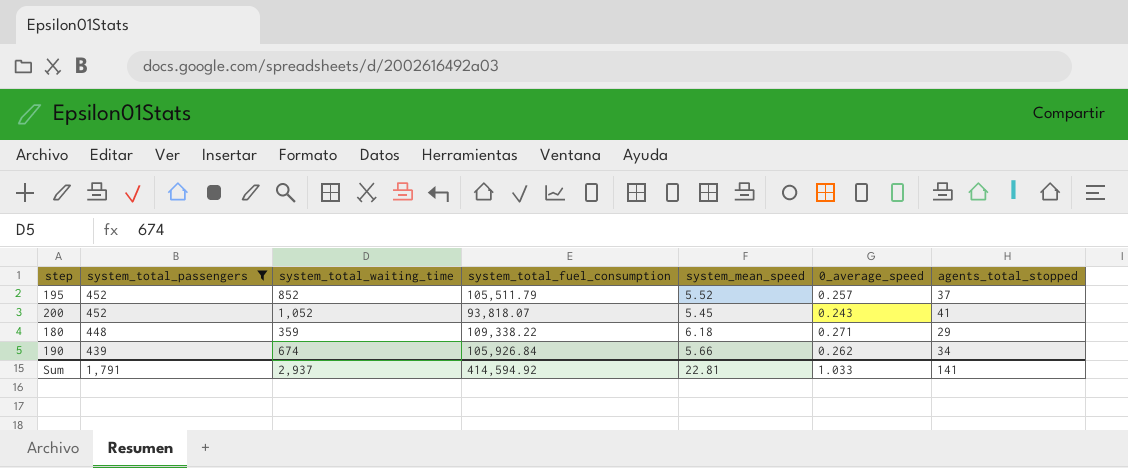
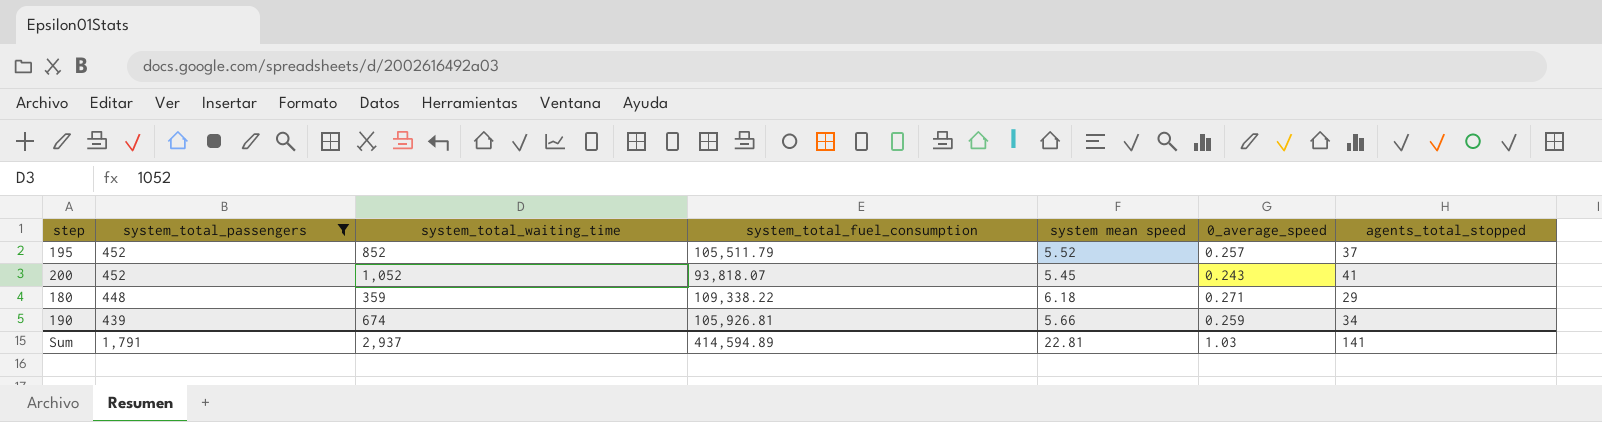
column name: system_mean_speed -> system mean speed
190 | system_total_fuel_consumption: 105,926.84 -> 105,926.81
190 | 0_average_speed: 0.262 -> 0.259
Sum | system_total_fuel_consumption: 414,594.92 -> 414,594.89
Sum | 0_average_speed: 1.033 -> 1.03

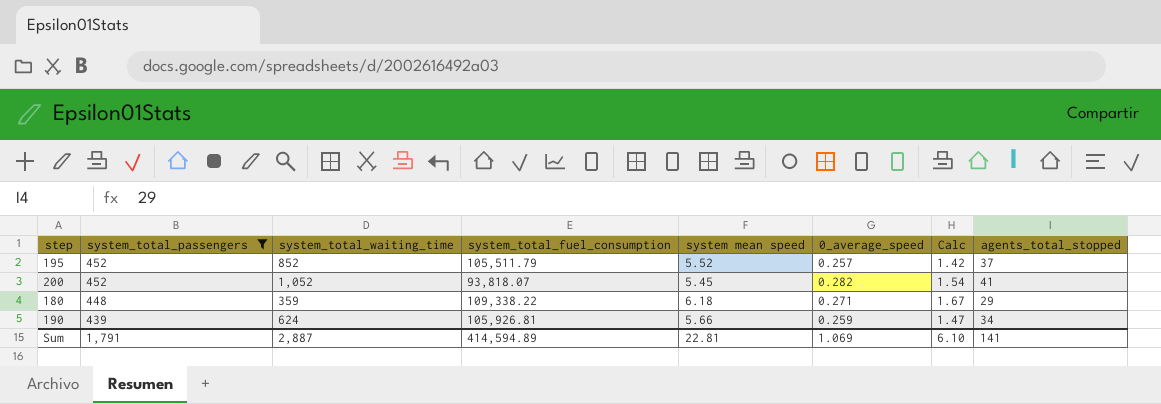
column Calc | formula: none -> [system mean speed] * [0_average_speed]
200 | 0_average_speed: 0.243 -> 0.282
190 | system_total_waiting_time: 674 -> 624
Sum | system_total_waiting_time: 2,937 -> 2,887
Sum | 0_average_speed: 1.03 -> 1.069

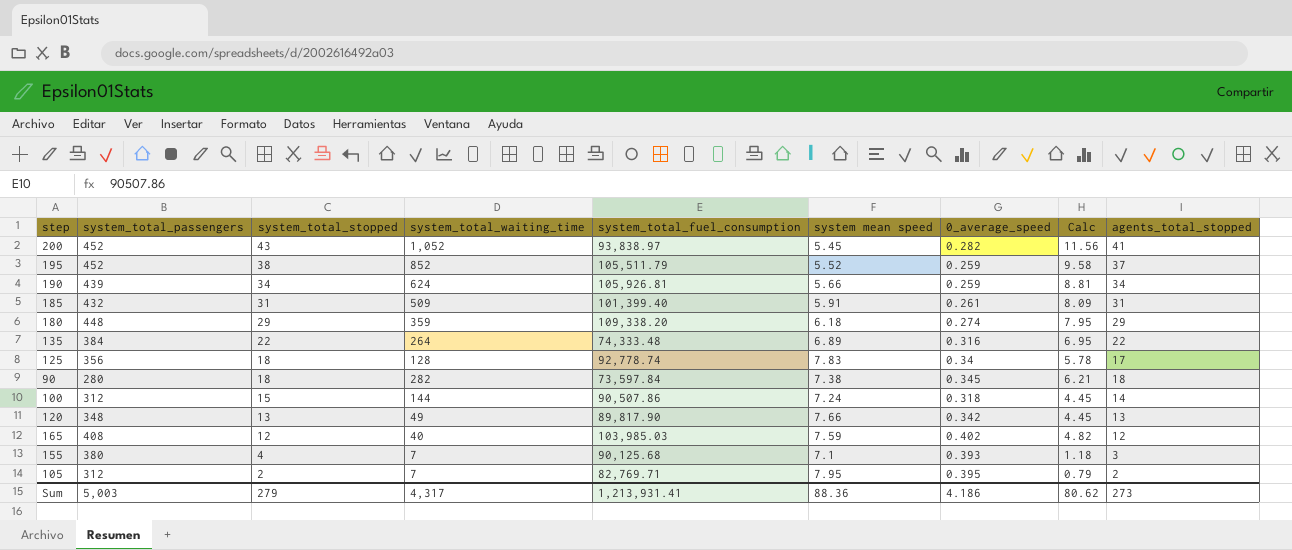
filter: system_total_passengers >= 439 -> none
row order: system_total_passengers descending -> system_total_stopped descending
column system_total_stopped | position: none -> 3
column Calc | formula: [system mean speed] * [0_average_speed] -> [0_average_speed] * [agents_total_stopped]
200 | system_total_fuel_consumption: 93,818.07 -> 93,838.97
195 | 0_average_speed: 0.257 -> 0.259
180 | system_total_fuel_consumption: 109,338.22 -> 109,338.20
180 | 0_average_speed: 0.271 -> 0.274
Sum | system_total_passengers: 1,791 -> 5,003
Sum | system_total_waiting_time: 2,887 -> 4,317
Sum | system_total_fuel_consumption: 414,594.89 -> 1,213,931.41
Sum | system mean speed: 22.81 -> 88.36
Sum | 0_average_speed: 1.069 -> 4.186
Sum | Calc: 6.10 -> 80.62
Sum | agents_total_stopped: 141 -> 273

